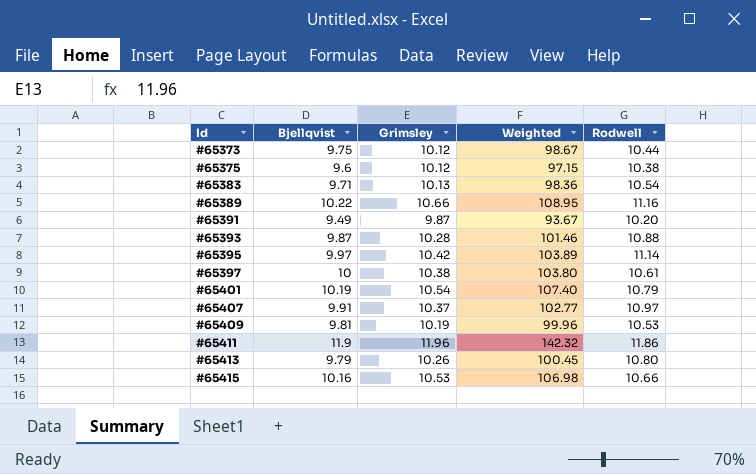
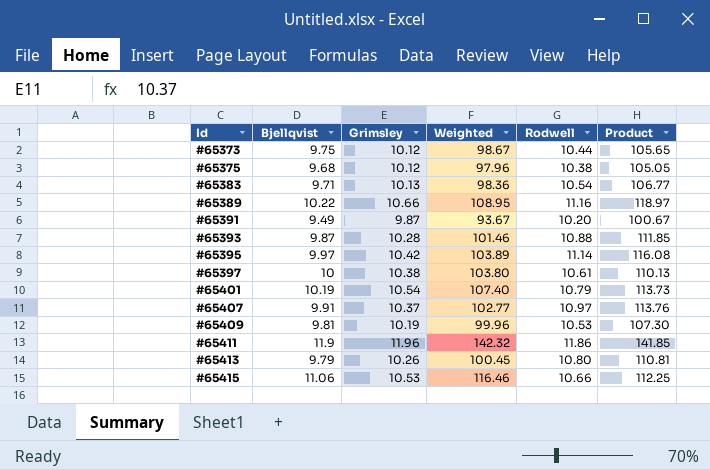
column Product | formula: none -> [Grimsley] * [Rodwell]
#65375 | Bjellqvist: 9.6 -> 9.68
#65375 | Weighted: 97.15 -> 97.96
#65415 | Bjellqvist: 10.16 -> 11.06
#65415 | Weighted: 106.98 -> 116.46

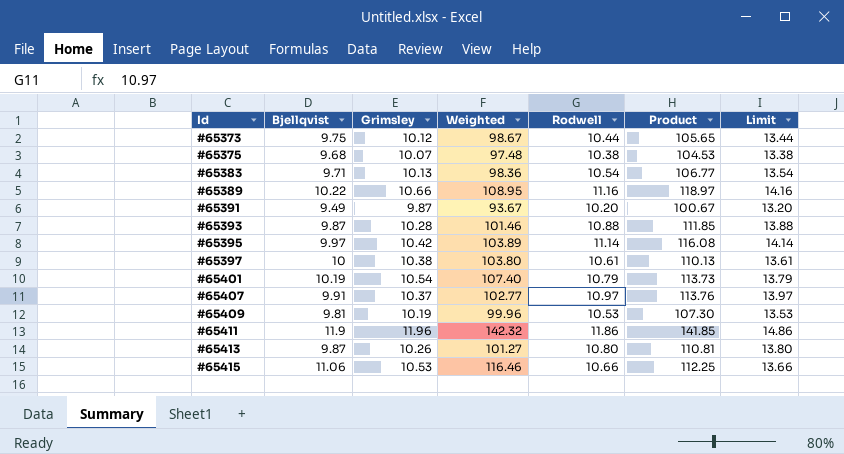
column Limit | formula: none -> [Rodwell] + 3
#65375 | Grimsley: 10.12 -> 10.07
#65375 | Weighted: 97.96 -> 97.48
#65375 | Product: 105.05 -> 104.53
#65413 | Bjellqvist: 9.79 -> 9.87
#65413 | Weighted: 100.45 -> 101.27

